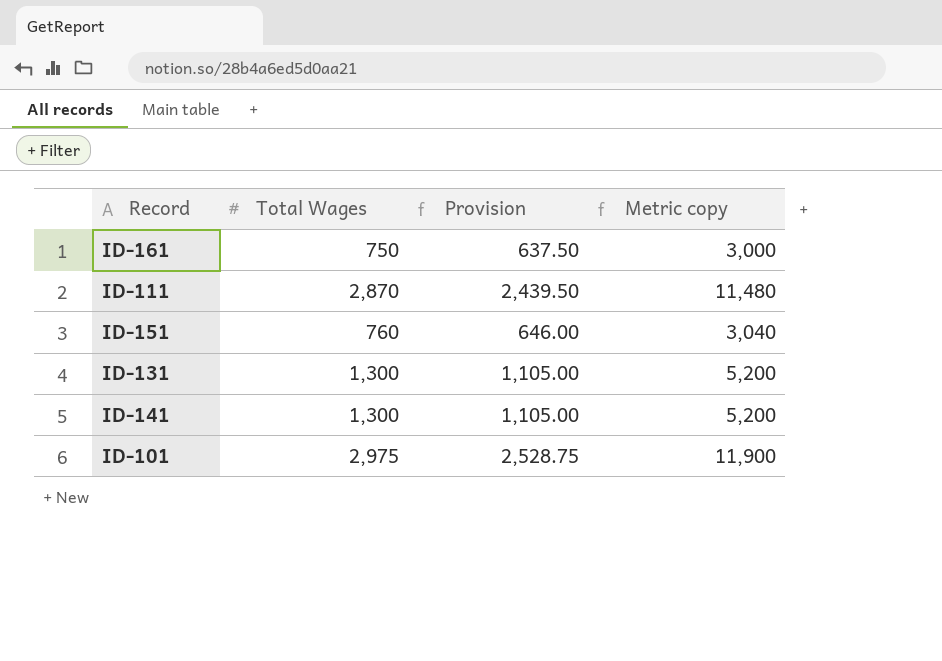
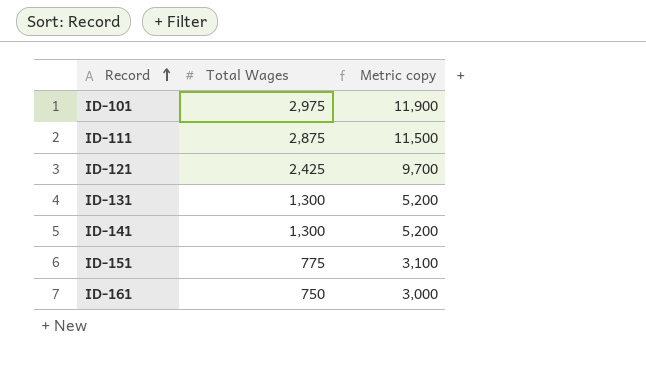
row order: none -> Record ascending
column Provision | formula: [Total Wages] * 0.85 -> none
ID-111 | Total Wages: 2,870 -> 2,875
ID-111 | Metric copy: 11,480 -> 11,500
row ID-121: none -> 2,425 | 9,700
ID-151 | Total Wages: 760 -> 775
ID-151 | Metric copy: 3,040 -> 3,100

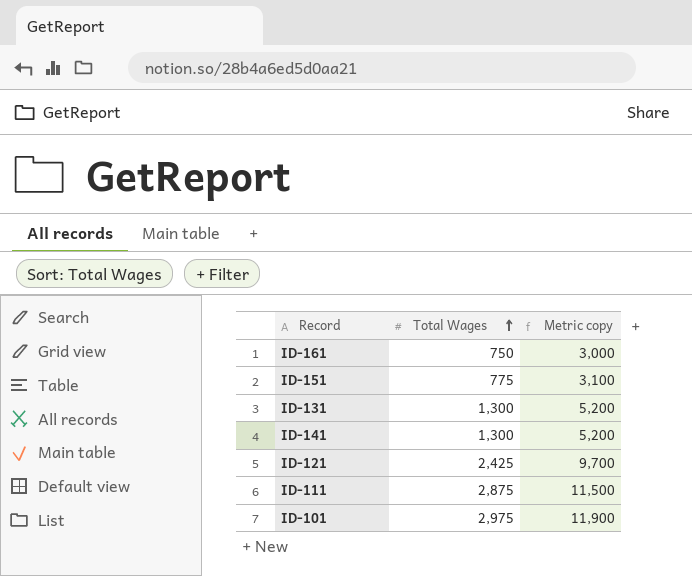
row order: Record ascending -> Total Wages ascending

